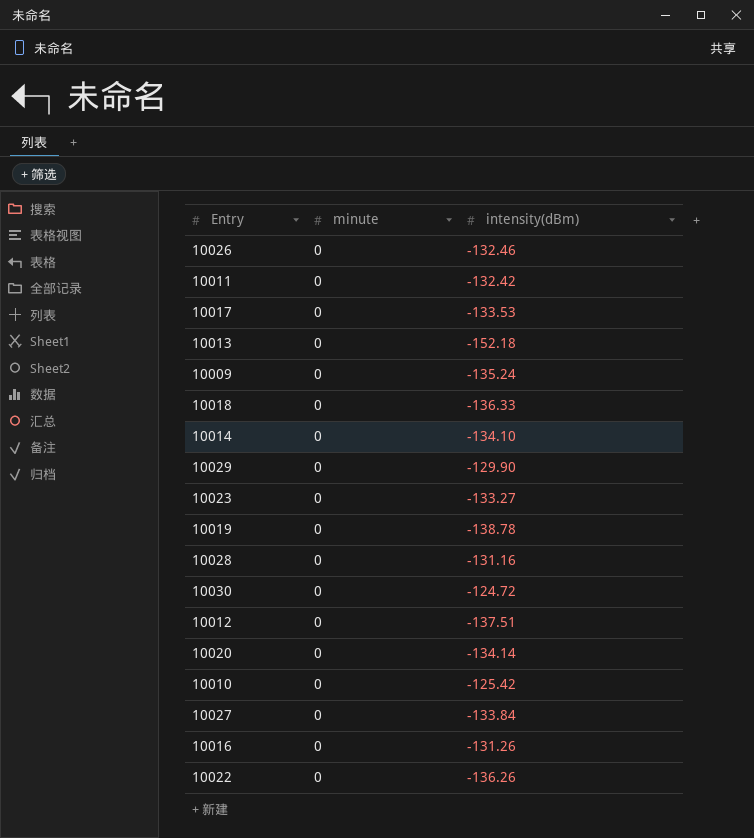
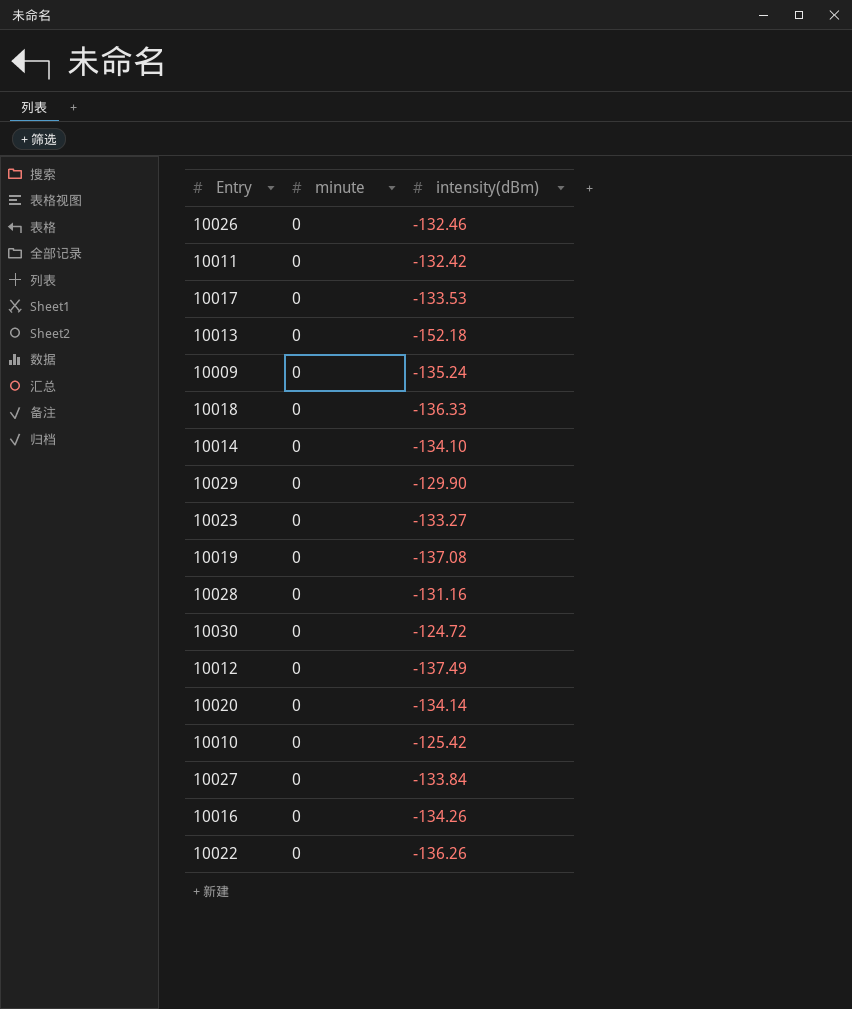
10019 | intensity(dBm): -138.78 -> -137.08
10012 | intensity(dBm): -137.51 -> -137.49
10016 | intensity(dBm): -131.26 -> -134.26

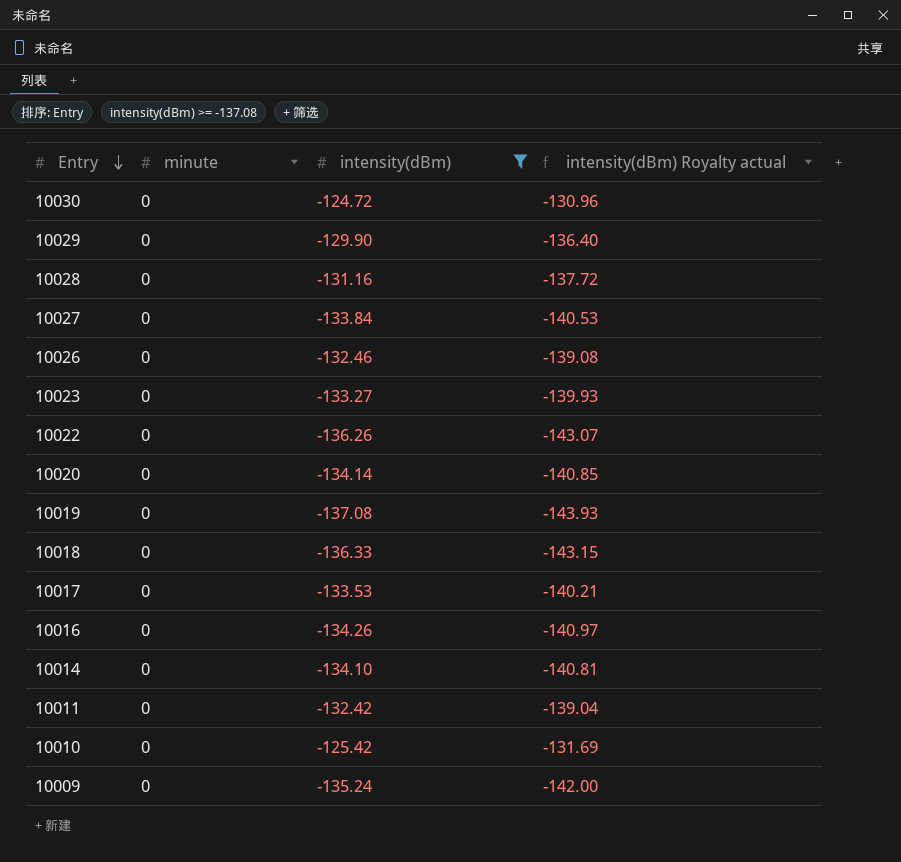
filter: none -> intensity(dBm) >= -137.08
row order: none -> Entry descending
column intensity(dBm) Royalty actual | formula: none -> [intensity(dBm)] * 1.05

